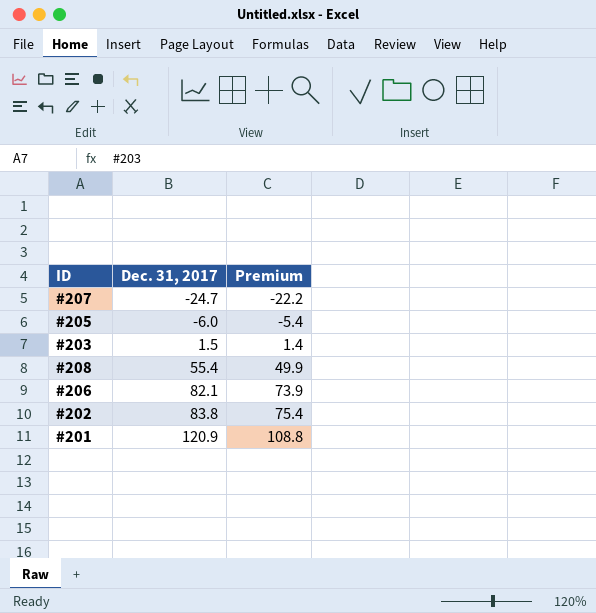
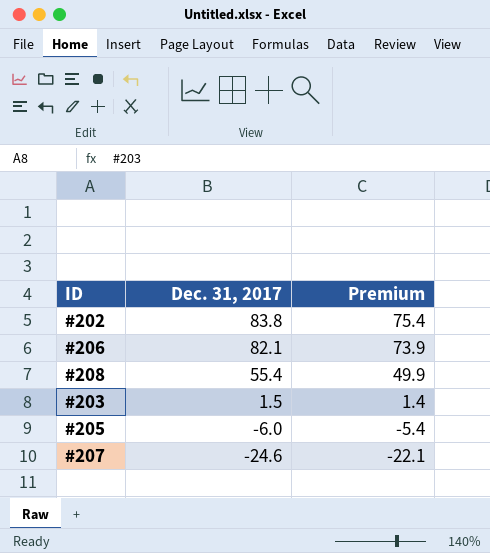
row order: Dec. 31, 2017 ascending -> Dec. 31, 2017 descending
row #201: 120.9 | 108.8 -> none
#207 | Dec. 31, 2017: -24.7 -> -24.6
#207 | Premium: -22.2 -> -22.1

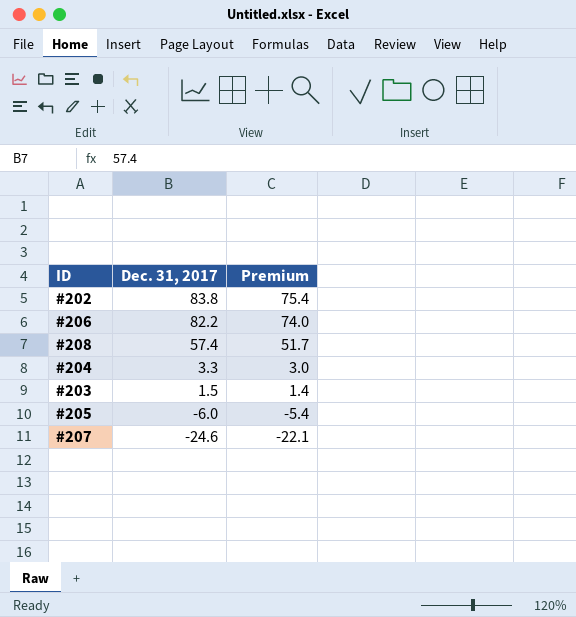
#206 | Dec. 31, 2017: 82.1 -> 82.2
#206 | Premium: 73.9 -> 74.0
#208 | Dec. 31, 2017: 55.4 -> 57.4
#208 | Premium: 49.9 -> 51.7
row #204: none -> 3.3 | 3.0

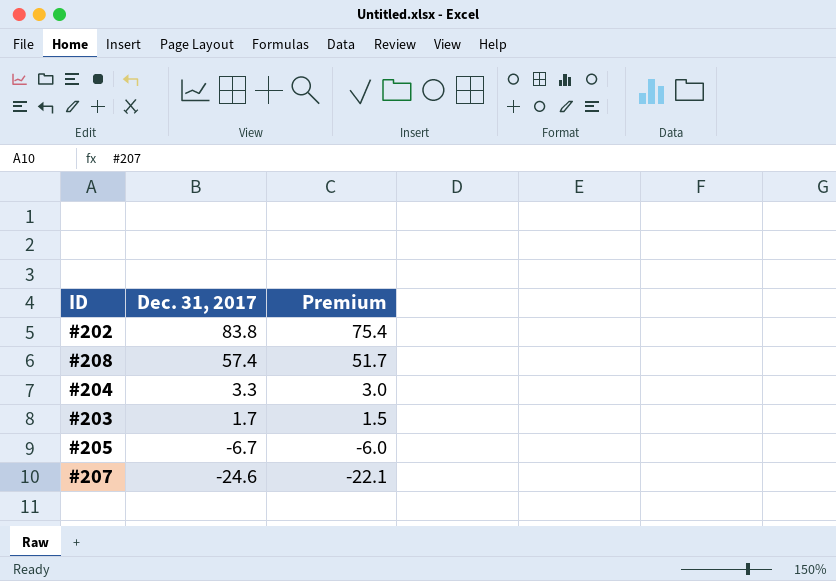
row #206: 82.2 | 74.0 -> none
#203 | Dec. 31, 2017: 1.5 -> 1.7
#203 | Premium: 1.4 -> 1.5
#205 | Dec. 31, 2017: -6.0 -> -6.7
#205 | Premium: -5.4 -> -6.0

